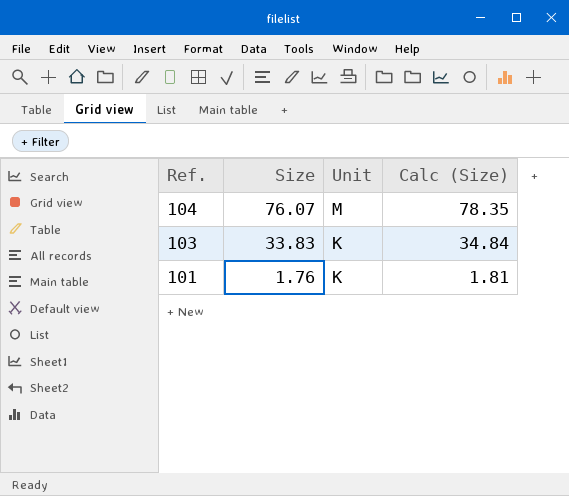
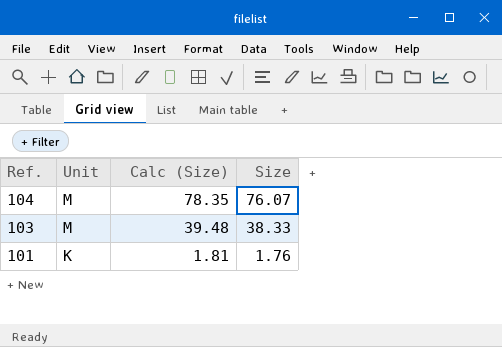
column Size | position: 2 -> 4
103 | Unit: K -> M
103 | Calc (Size): 34.84 -> 39.48
103 | Size: 33.83 -> 38.33

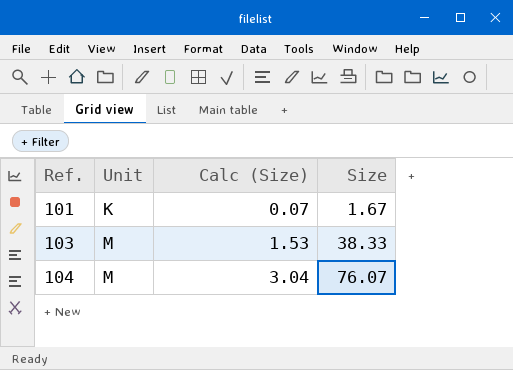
row order: Ref. descending -> Ref. ascending
column Calc (Size) | formula: [Size] * 1.03 -> [Size] * 0.04
101 | Size: 1.76 -> 1.67

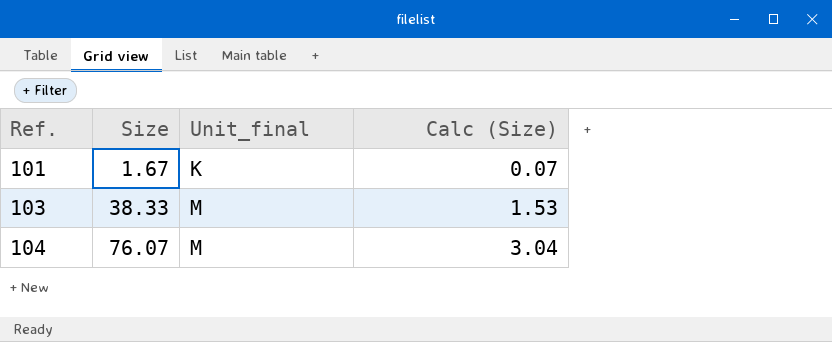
column Size | position: 4 -> 2
column name: Unit -> Unit_final

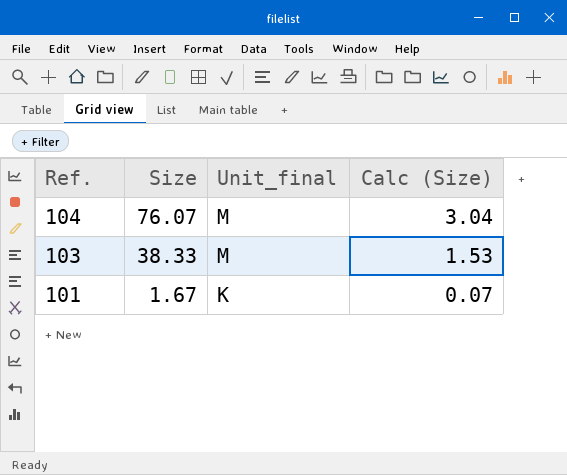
row order: Ref. ascending -> Ref. descending

